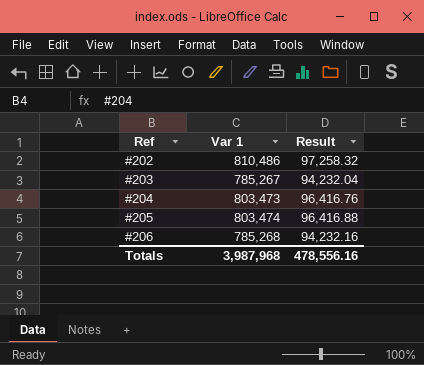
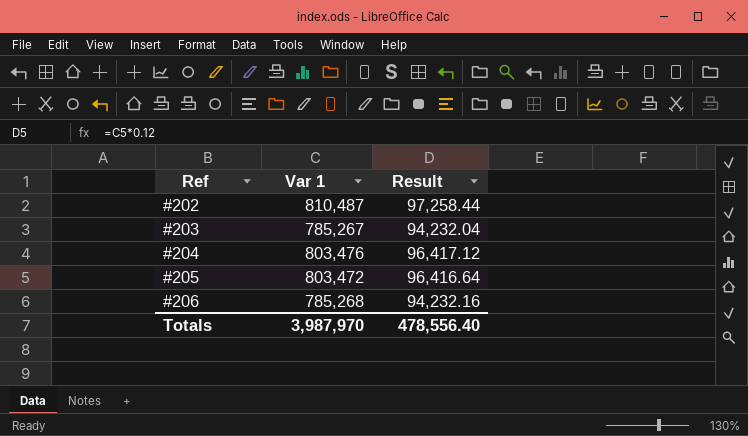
#202 | Var 1: 810,486 -> 810,487
#202 | Result: 97,258.32 -> 97,258.44
#204 | Var 1: 803,473 -> 803,476
#204 | Result: 96,416.76 -> 96,417.12
#205 | Var 1: 803,474 -> 803,472
#205 | Result: 96,416.88 -> 96,416.64
Totals | Var 1: 3,987,968 -> 3,987,970
Totals | Result: 478,556.16 -> 478,556.40

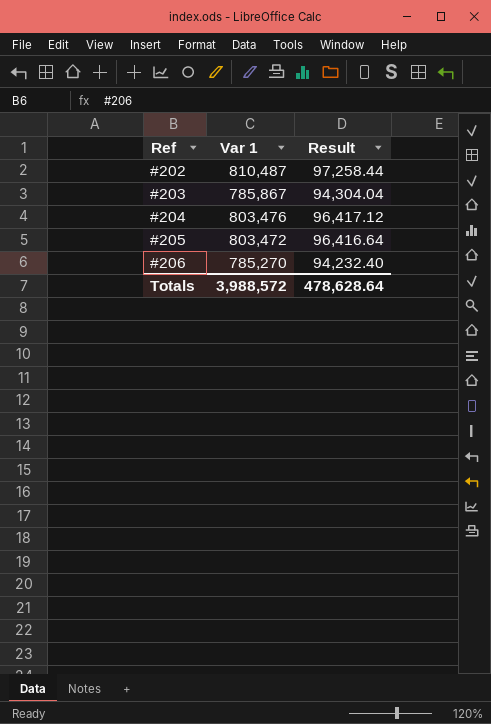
#203 | Var 1: 785,267 -> 785,867
#203 | Result: 94,232.04 -> 94,304.04
#206 | Var 1: 785,268 -> 785,270
#206 | Result: 94,232.16 -> 94,232.40
Totals | Var 1: 3,987,970 -> 3,988,572
Totals | Result: 478,556.40 -> 478,628.64

